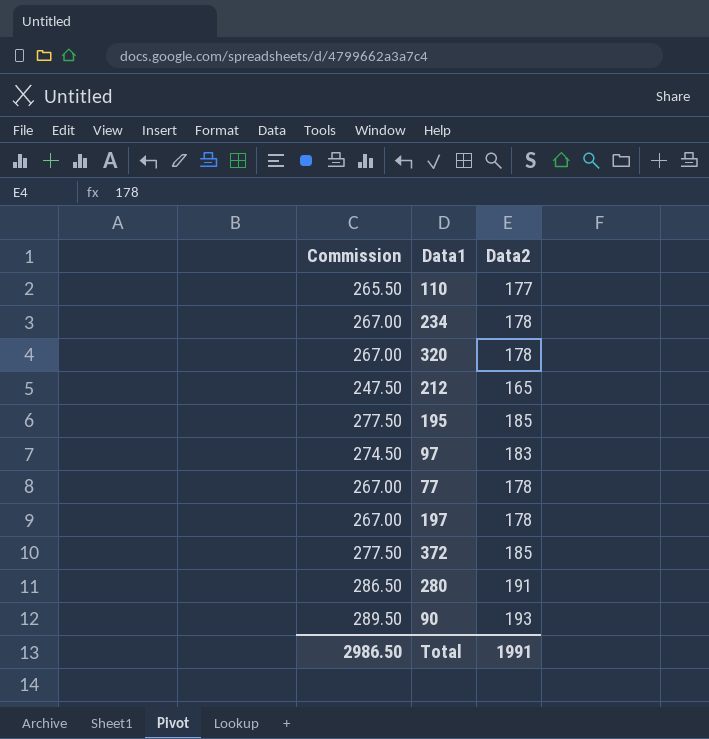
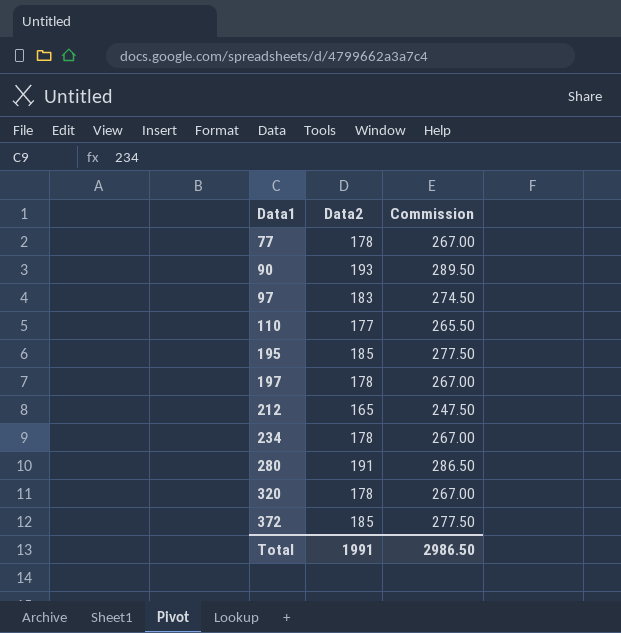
row order: none -> Data1 ascending
column Commission | position: 1 -> 3

